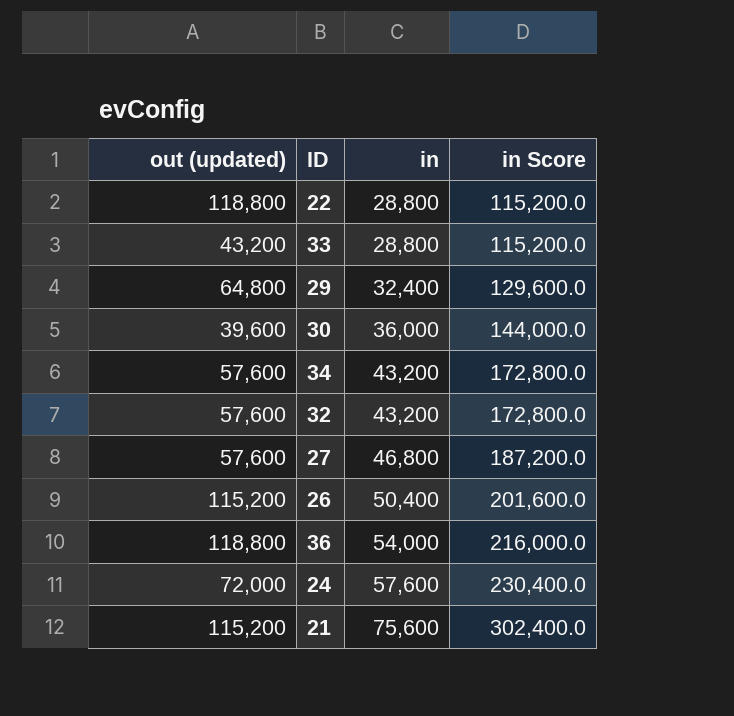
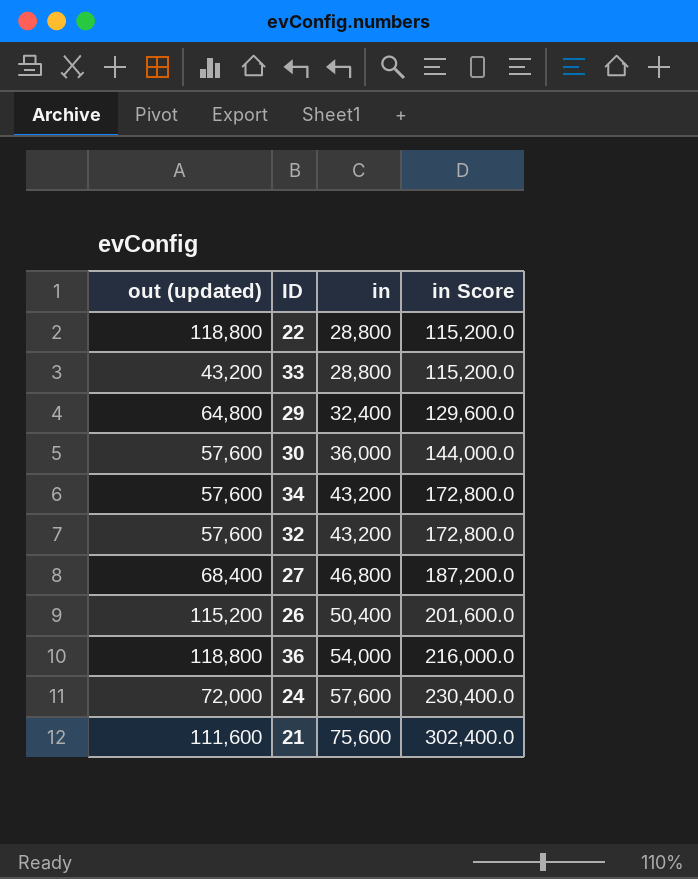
30 | out (updated): 39,600 -> 57,600
27 | out (updated): 57,600 -> 68,400
21 | out (updated): 115,200 -> 111,600

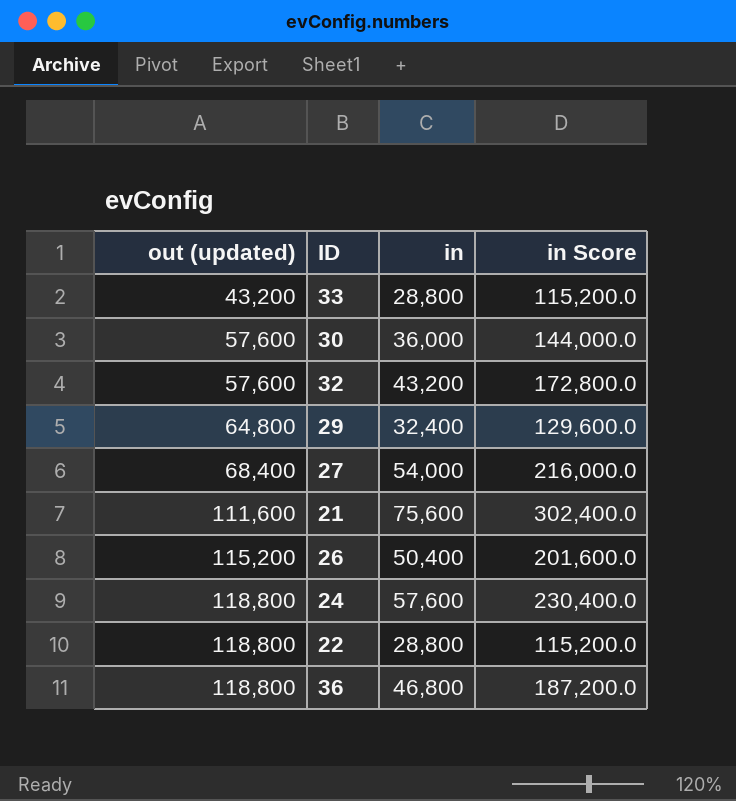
row order: in ascending -> out (updated) ascending
row 34: 57,600 | 43,200 | 172,800.0 -> none
27 | in: 46,800 -> 54,000
27 | in Score: 187,200.0 -> 216,000.0
24 | out (updated): 72,000 -> 118,800
36 | in: 54,000 -> 46,800
36 | in Score: 216,000.0 -> 187,200.0

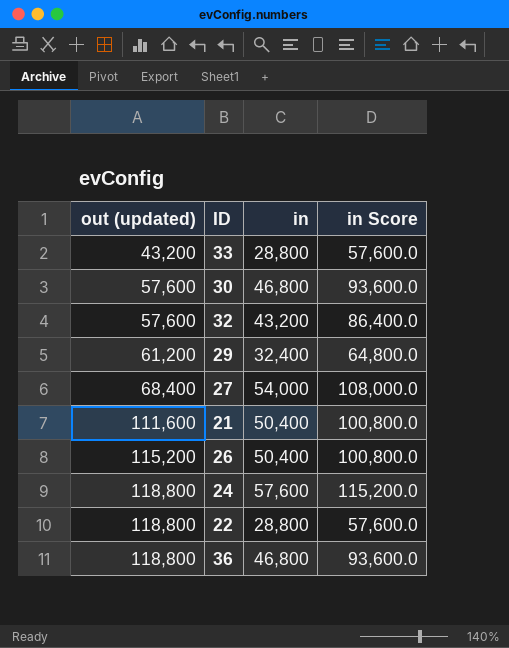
column in Score | formula: [in] * 4 -> [in] * 2
30 | in: 36,000 -> 46,800
29 | out (updated): 64,800 -> 61,200
21 | in: 75,600 -> 50,400

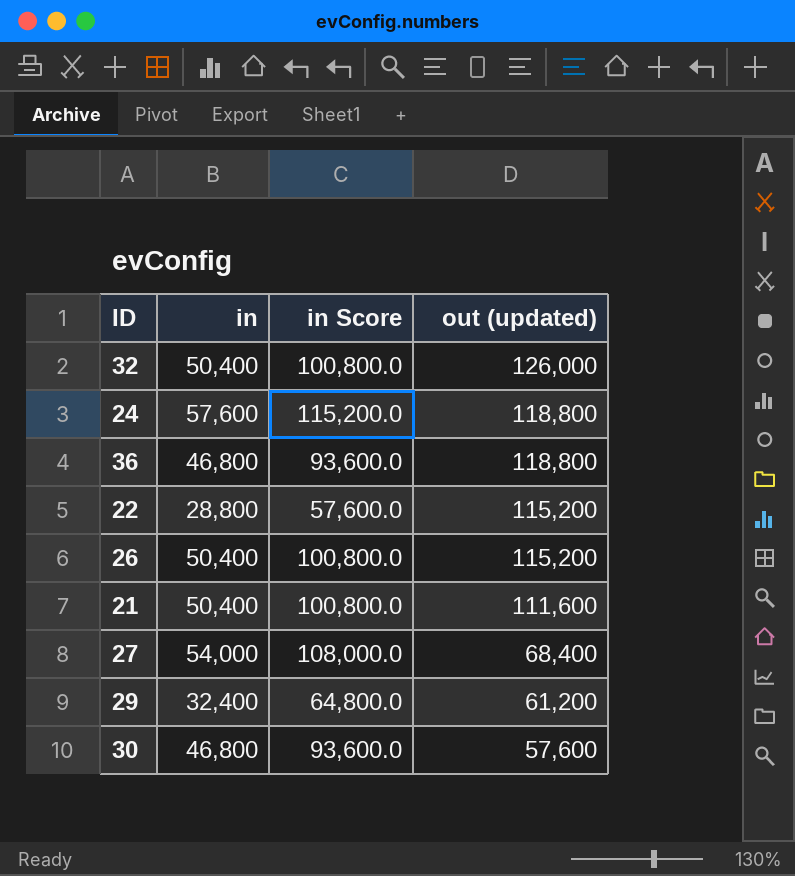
row order: out (updated) ascending -> out (updated) descending
column out (updated) | position: 1 -> 4
row 33: 43,200 | 28,800 | 57,600.0 -> none
32 | in: 43,200 -> 50,400
32 | in Score: 86,400.0 -> 100,800.0
32 | out (updated): 57,600 -> 126,000
22 | out (updated): 118,800 -> 115,200

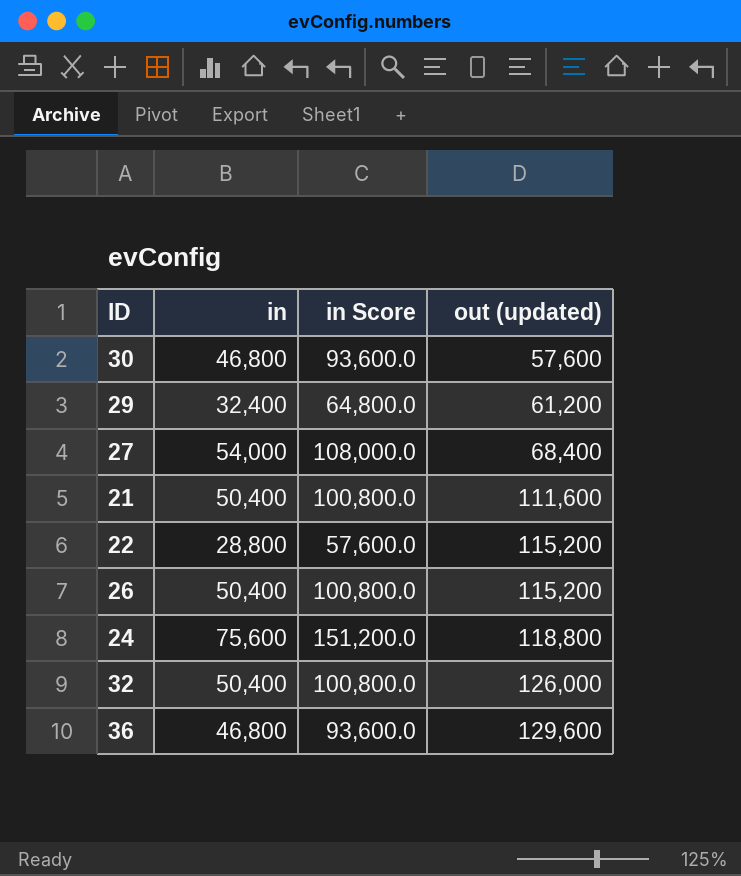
row order: out (updated) descending -> out (updated) ascending
24 | in: 57,600 -> 75,600
24 | in Score: 115,200.0 -> 151,200.0
36 | out (updated): 118,800 -> 129,600

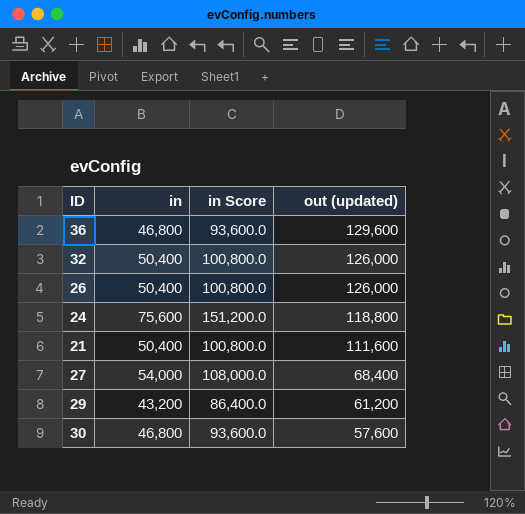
row order: out (updated) ascending -> out (updated) descending
row 22: 28,800 | 57,600.0 | 115,200 -> none
26 | out (updated): 115,200 -> 126,000
29 | in: 32,400 -> 43,200
29 | in Score: 64,800.0 -> 86,400.0

